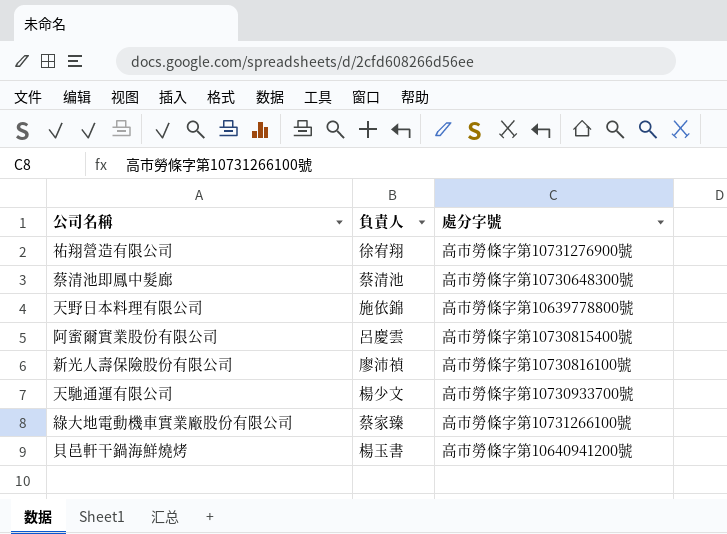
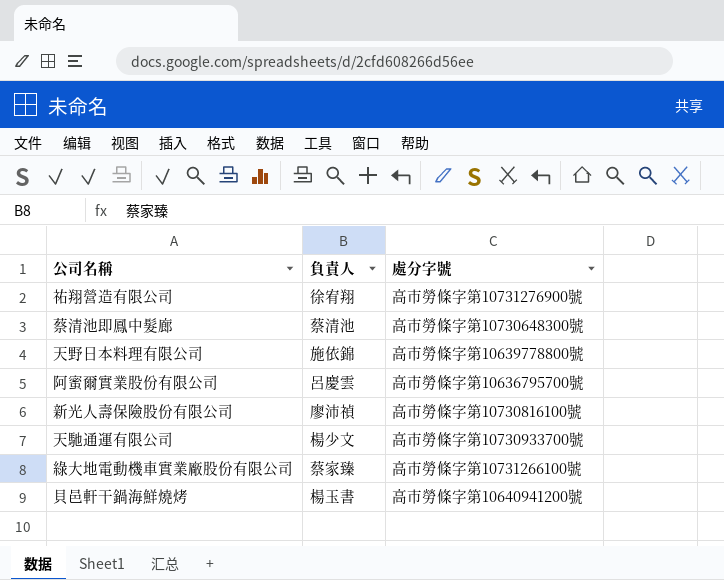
阿蜜爾實業股份有限公司 | 處分字號: 高市勞條字第10730815400號 -> 高市勞條字第10636795700號

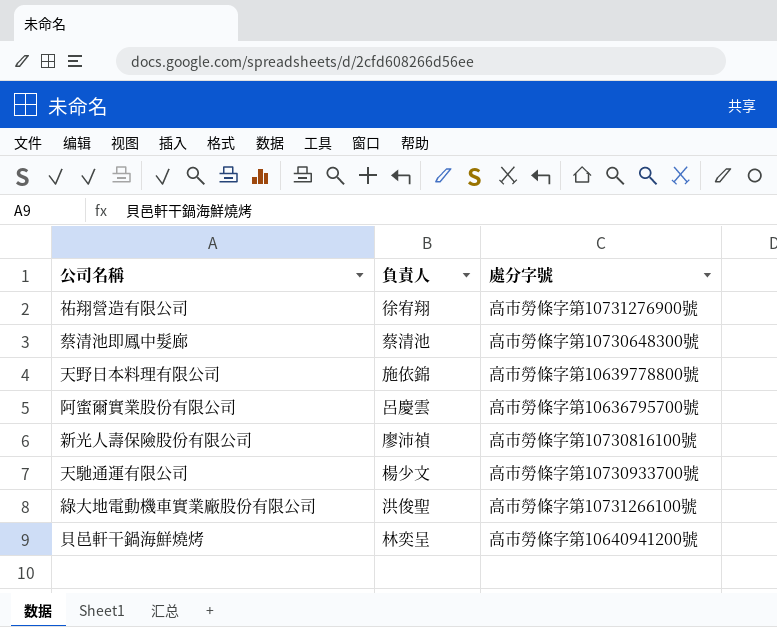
綠大地電動機車實業廠股份有限公司 | 負責人: 蔡家臻 -> 洪俊聖
貝邑軒干鍋海鮮燒烤 | 負責人: 楊玉書 -> 林奕呈

